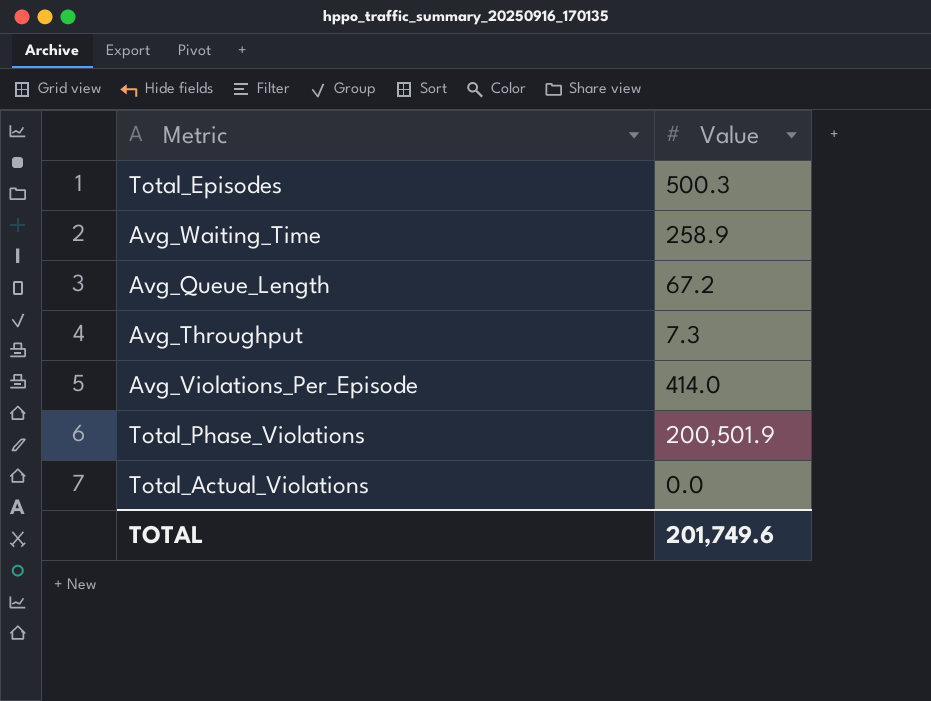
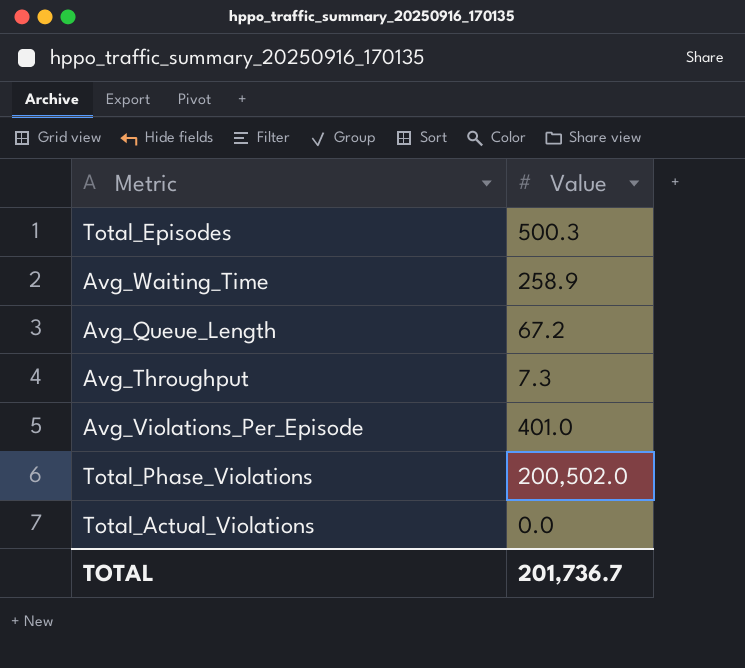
Avg_Violations_Per_Episode | Value: 414.0 -> 401.0
Total_Phase_Violations | Value: 200,501.9 -> 200,502.0
TOTAL | Value: 201,749.6 -> 201,736.7

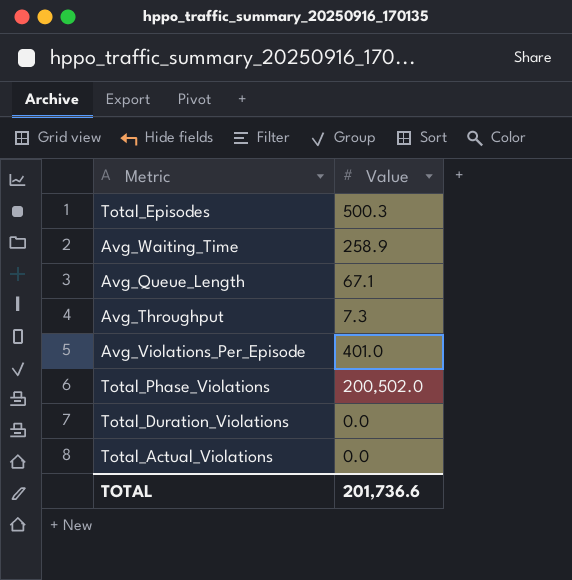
Avg_Queue_Length | Value: 67.2 -> 67.1
row Total_Duration_Violations: none -> 0.0
TOTAL | Value: 201,736.7 -> 201,736.6

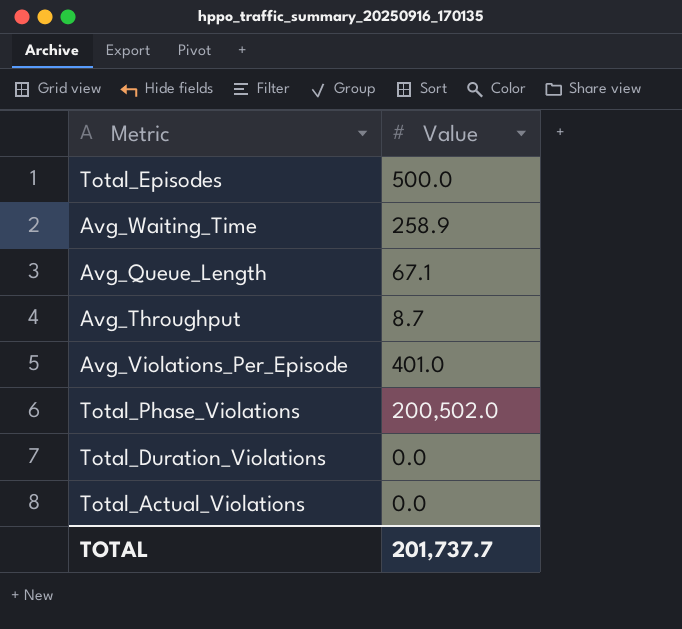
Total_Episodes | Value: 500.3 -> 500.0
Avg_Throughput | Value: 7.3 -> 8.7
TOTAL | Value: 201,736.6 -> 201,737.7

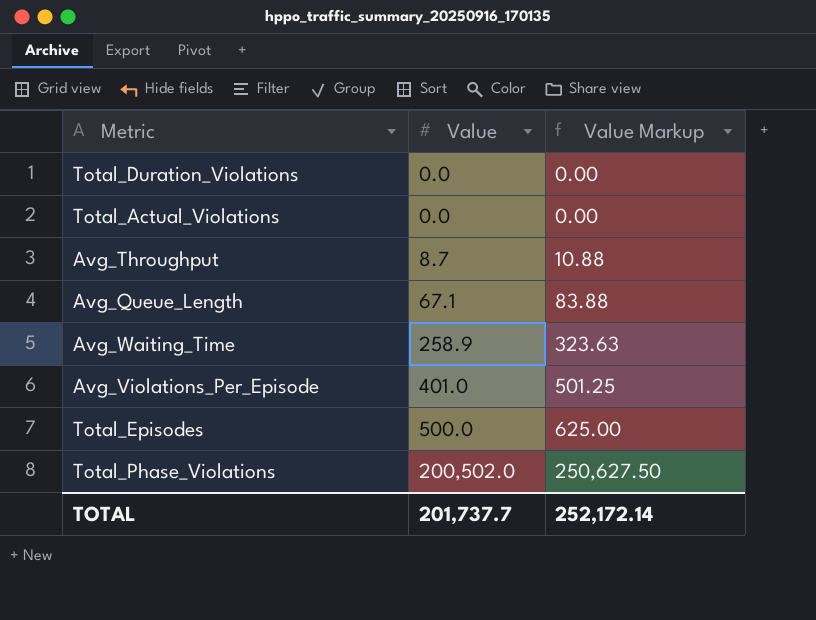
row order: none -> Value ascending
column Value Markup | formula: none -> [Value] * 1.25

